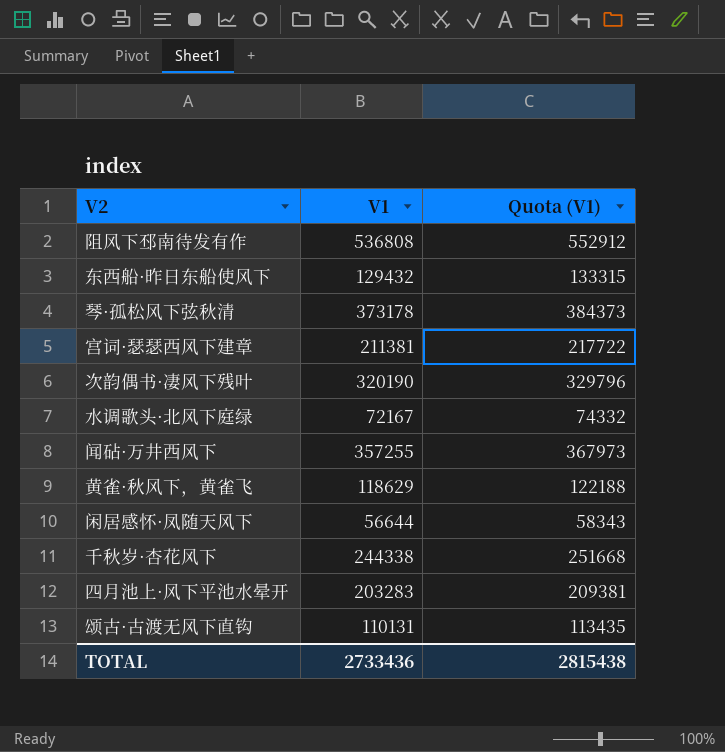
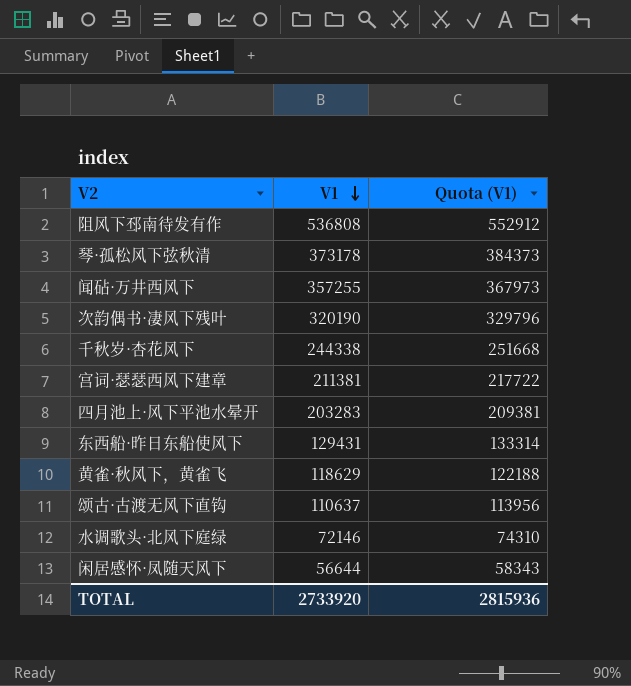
row order: none -> V1 descending
东西船·昨日东船使风下 | V1: 129432 -> 129431
东西船·昨日东船使风下 | Quota (V1): 133315 -> 133314
颂古·古渡无风下直钩 | V1: 110131 -> 110637
颂古·古渡无风下直钩 | Quota (V1): 113435 -> 113956
水调歌头·北风下庭绿 | V1: 72167 -> 72146
水调歌头·北风下庭绿 | Quota (V1): 74332 -> 74310
TOTAL | V1: 2733436 -> 2733920
TOTAL | Quota (V1): 2815438 -> 2815936

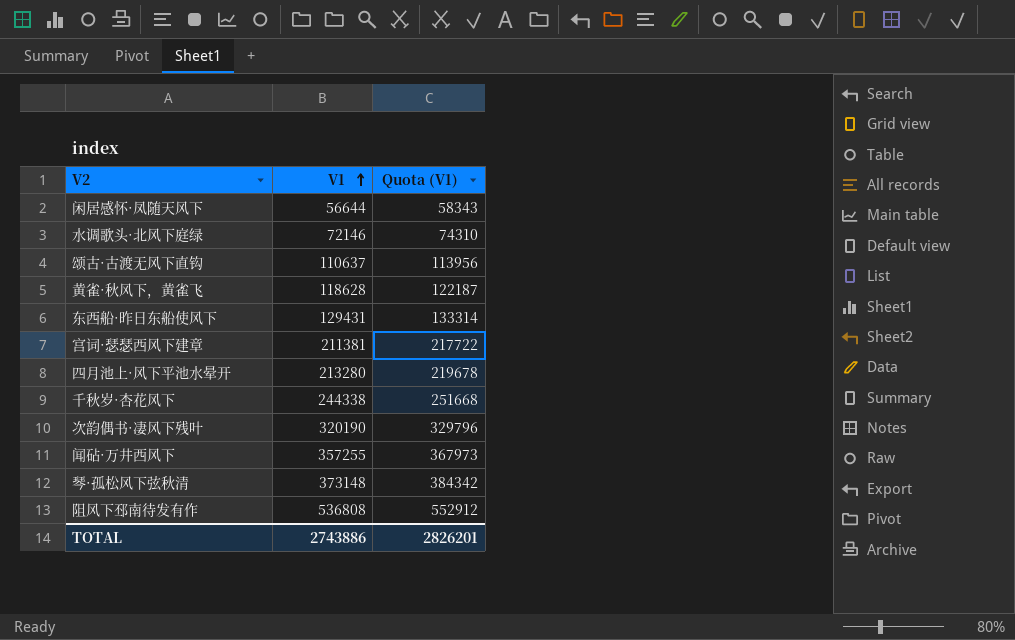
row order: V1 descending -> V1 ascending
黄雀·秋风下，黄雀飞 | V1: 118629 -> 118628
黄雀·秋风下，黄雀飞 | Quota (V1): 122188 -> 122187
四月池上·风下平池水晕开 | V1: 203283 -> 213280
四月池上·风下平池水晕开 | Quota (V1): 209381 -> 219678
琴·孤松风下弦秋清 | V1: 373178 -> 373148
琴·孤松风下弦秋清 | Quota (V1): 384373 -> 384342
TOTAL | V1: 2733920 -> 2743886
TOTAL | Quota (V1): 2815936 -> 2826201

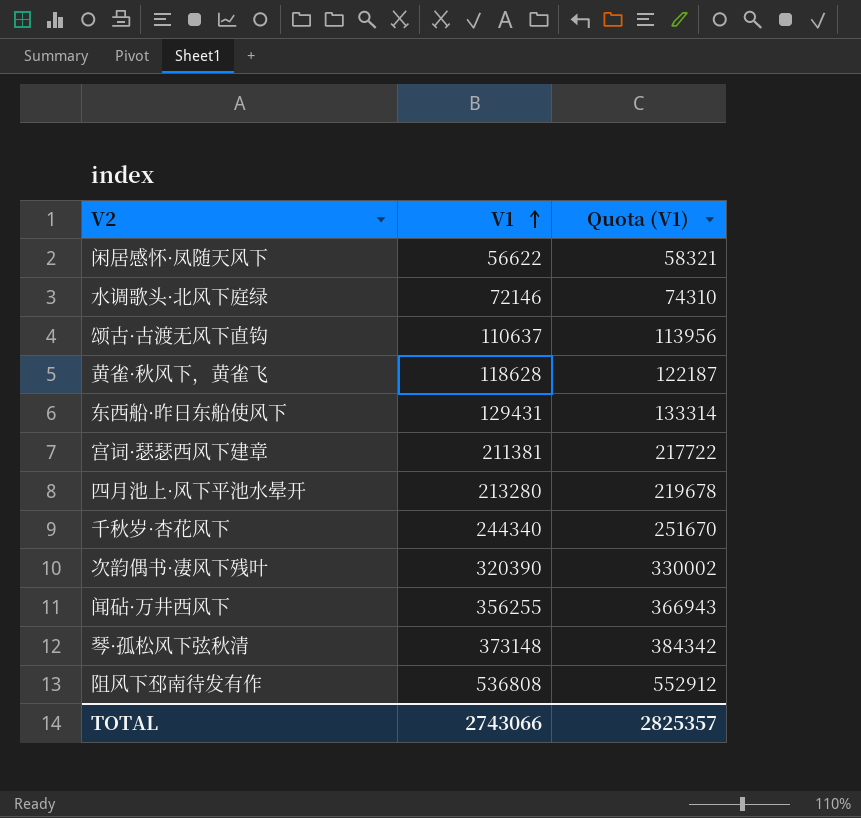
闲居感怀·凤随天风下 | V1: 56644 -> 56622
闲居感怀·凤随天风下 | Quota (V1): 58343 -> 58321
千秋岁·杏花风下 | V1: 244338 -> 244340
千秋岁·杏花风下 | Quota (V1): 251668 -> 251670
次韵偶书·凄风下残叶 | V1: 320190 -> 320390
次韵偶书·凄风下残叶 | Quota (V1): 329796 -> 330002
闻砧·万井西风下 | V1: 357255 -> 356255
闻砧·万井西风下 | Quota (V1): 367973 -> 366943
TOTAL | V1: 2743886 -> 2743066
TOTAL | Quota (V1): 2826201 -> 2825357

